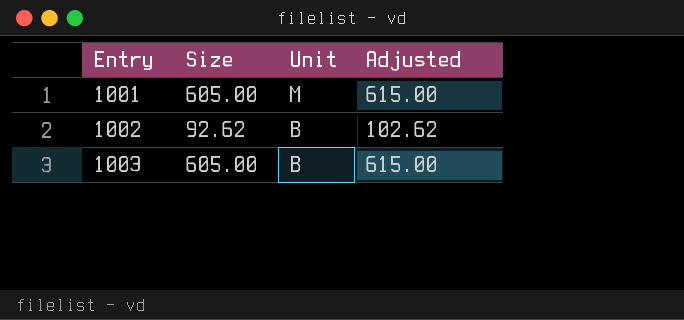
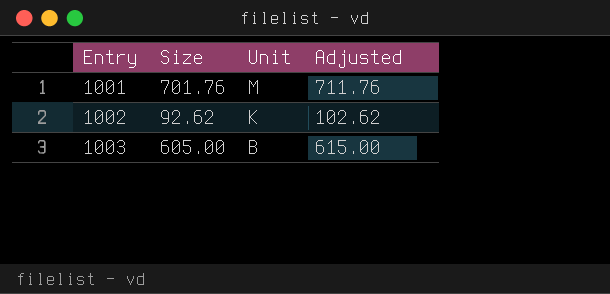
1001 | Size: 605.00 -> 701.76
1001 | Adjusted: 615.00 -> 711.76
1002 | Unit: B -> K

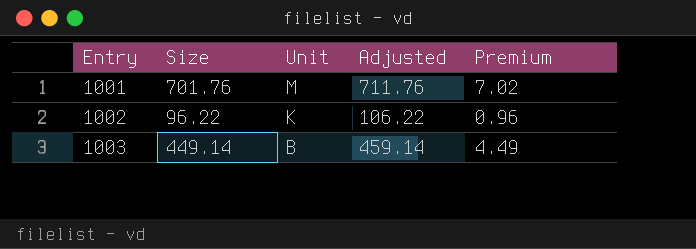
column Premium | formula: none -> [Size] * 0.01
1002 | Size: 92.62 -> 96.22
1002 | Adjusted: 102.62 -> 106.22
1003 | Size: 605.00 -> 449.14
1003 | Adjusted: 615.00 -> 459.14

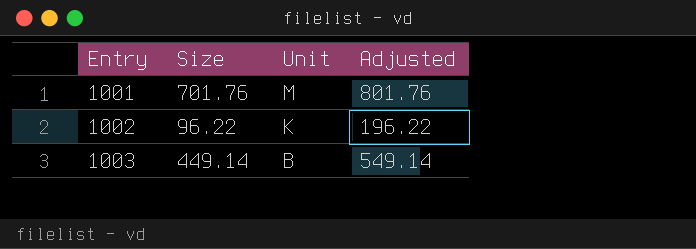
column Premium | formula: [Size] * 0.01 -> none
column Adjusted | formula: [Size] + 10 -> [Size] + 100

